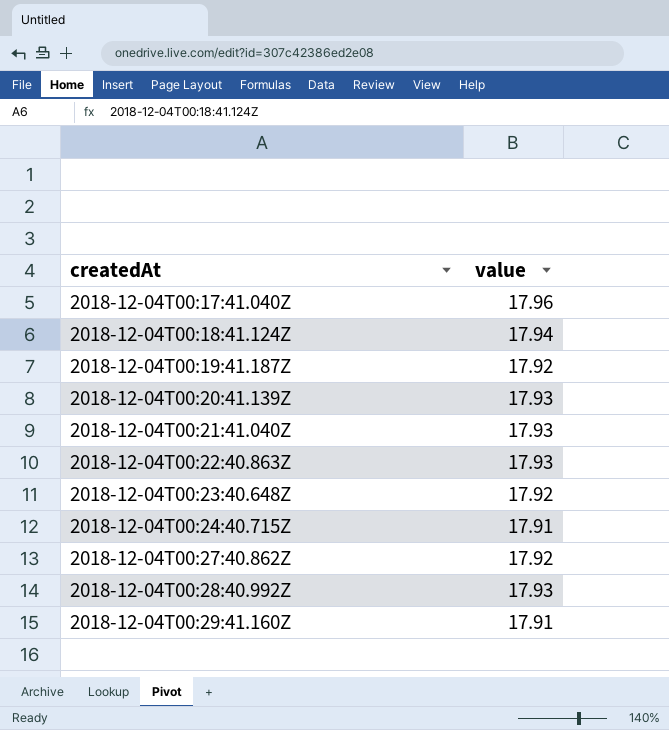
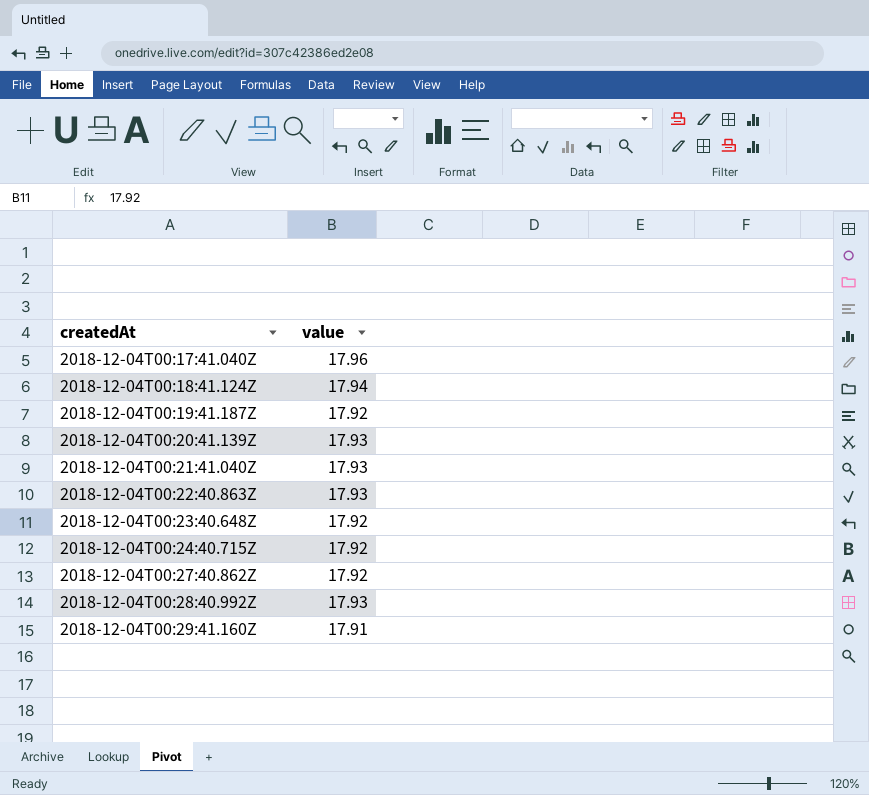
2018-12-04T00:24:40.715Z | value: 17.91 -> 17.92

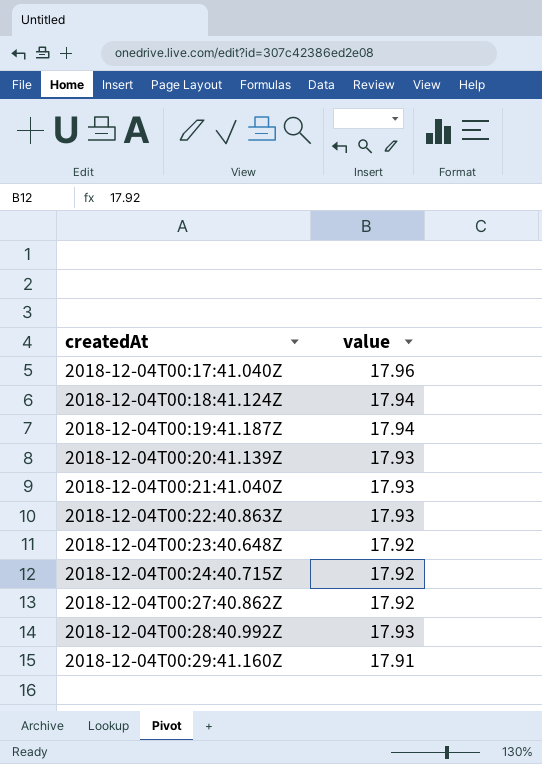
2018-12-04T00:19:41.187Z | value: 17.92 -> 17.94

